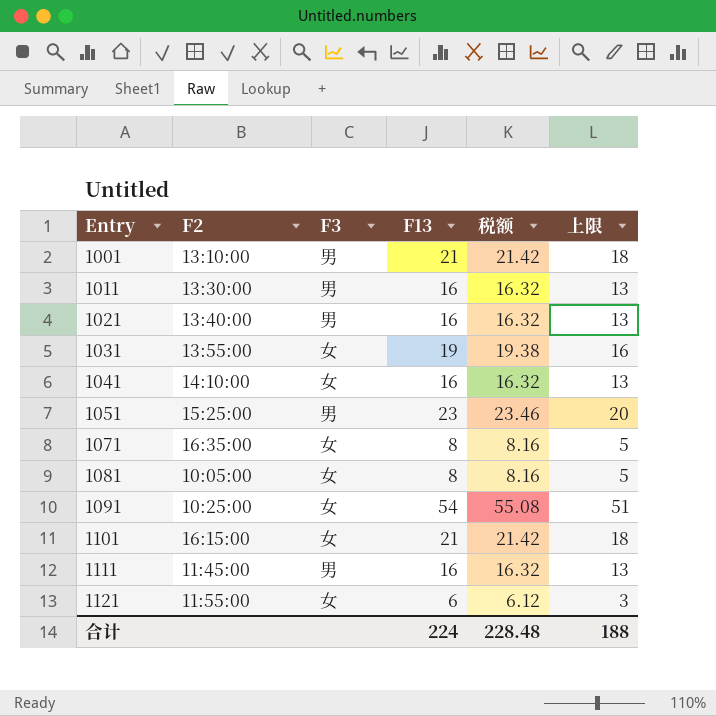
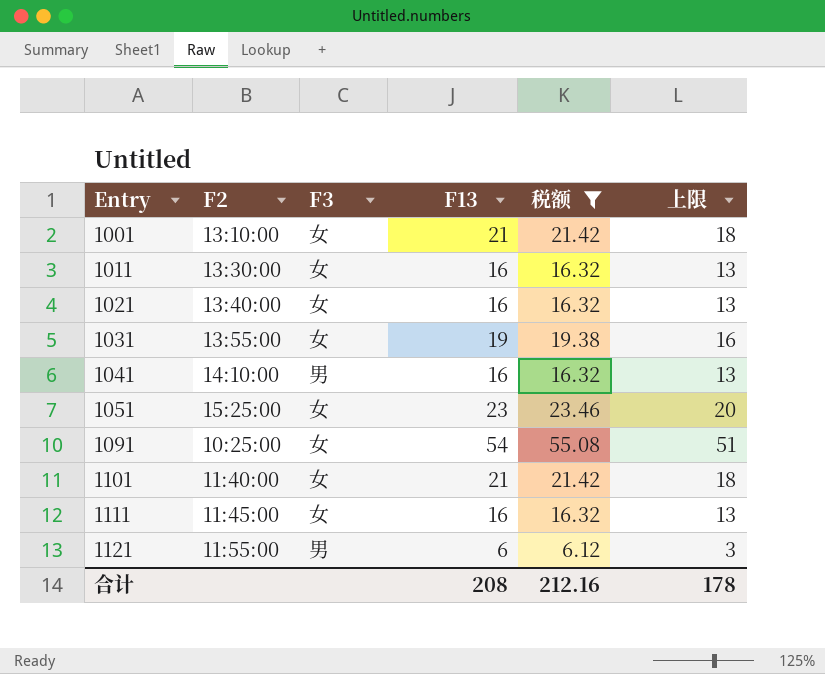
filter: none -> 税额 != 8.16
1001 | F3: 男 -> 女
1011 | F3: 男 -> 女
1021 | F3: 男 -> 女
1041 | F3: 女 -> 男
1051 | F3: 男 -> 女
1101 | F2: 16:15:00 -> 11:40:00
1111 | F3: 男 -> 女
1121 | F3: 女 -> 男
合计 | F13: 224 -> 208
合计 | 税额: 228.48 -> 212.16
合计 | 上限: 188 -> 178

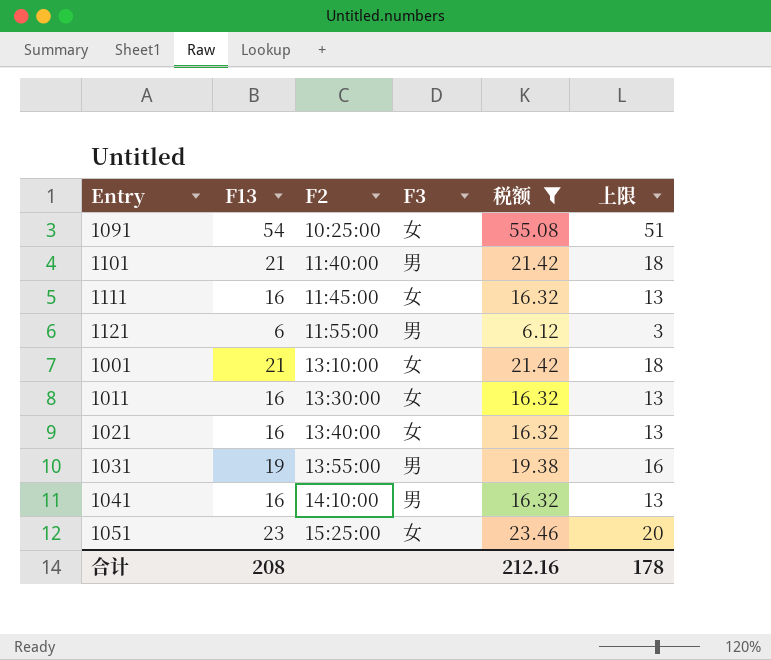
row order: Entry ascending -> F2 ascending
column F13 | position: 4 -> 2
1101 | F3: 女 -> 男
1031 | F3: 女 -> 男

